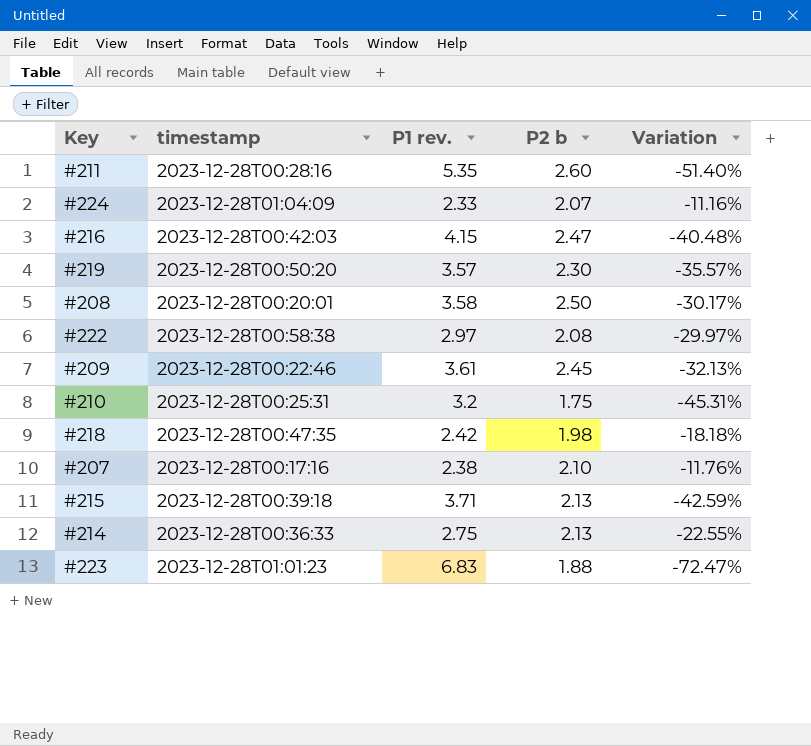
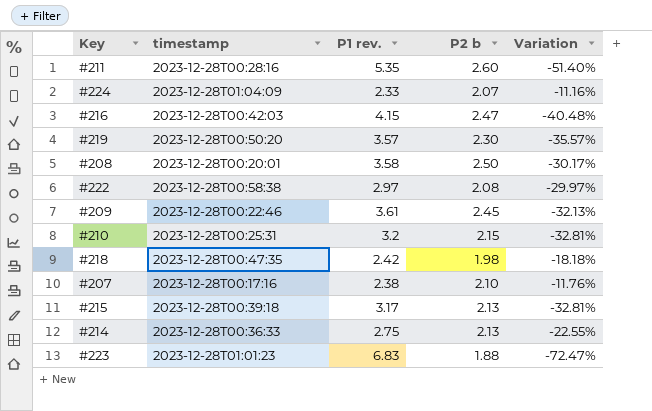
#210 | P2 b: 1.75 -> 2.15
#210 | Variation: -45.31% -> -32.81%
#215 | P1 rev.: 3.71 -> 3.17
#215 | Variation: -42.59% -> -32.81%

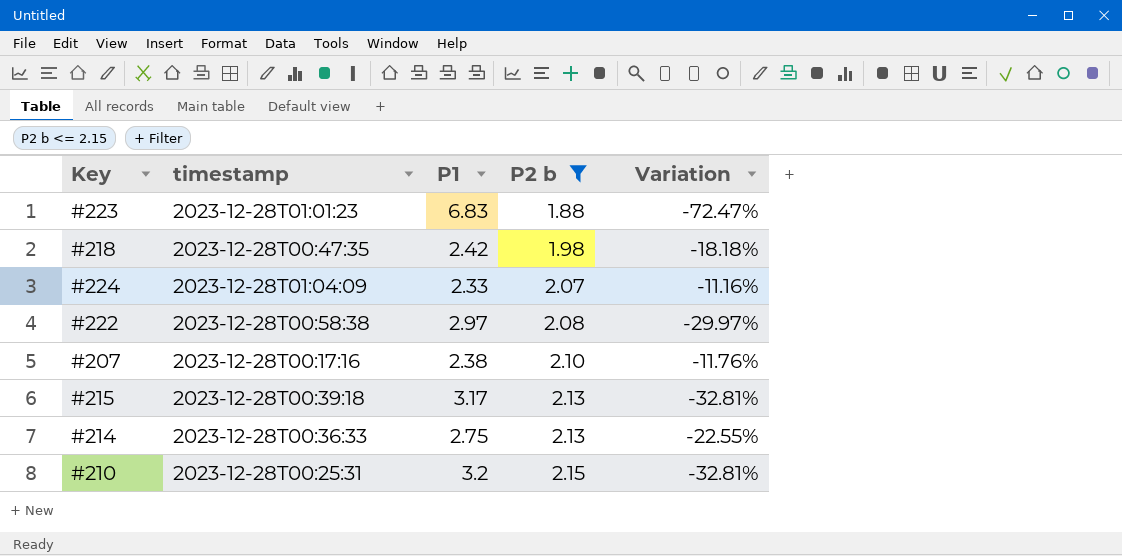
filter: none -> P2 b <= 2.15
row order: none -> P2 b ascending
column name: P1 rev. -> P1

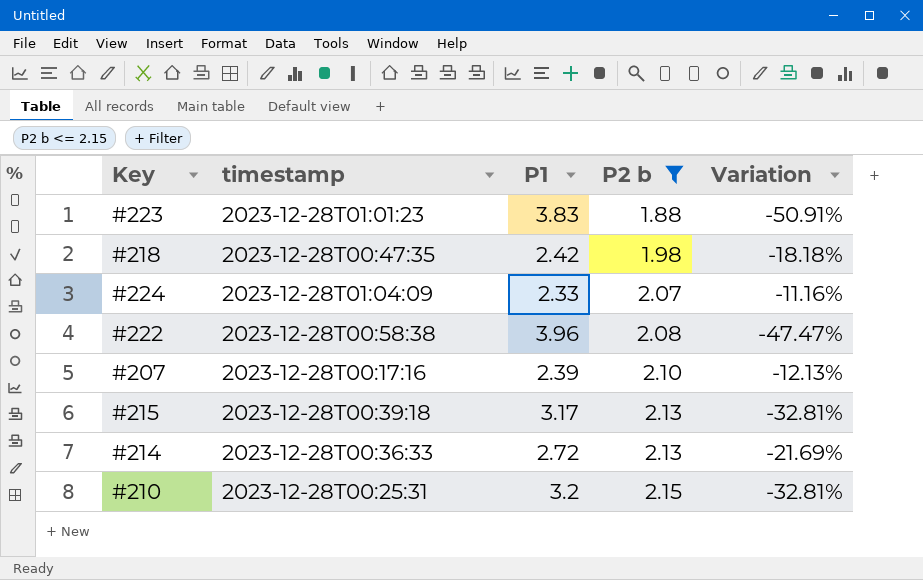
#223 | P1: 6.83 -> 3.83
#223 | Variation: -72.47% -> -50.91%
#222 | P1: 2.97 -> 3.96
#222 | Variation: -29.97% -> -47.47%
#207 | P1: 2.38 -> 2.39
#207 | Variation: -11.76% -> -12.13%
#214 | P1: 2.75 -> 2.72
#214 | Variation: -22.55% -> -21.69%

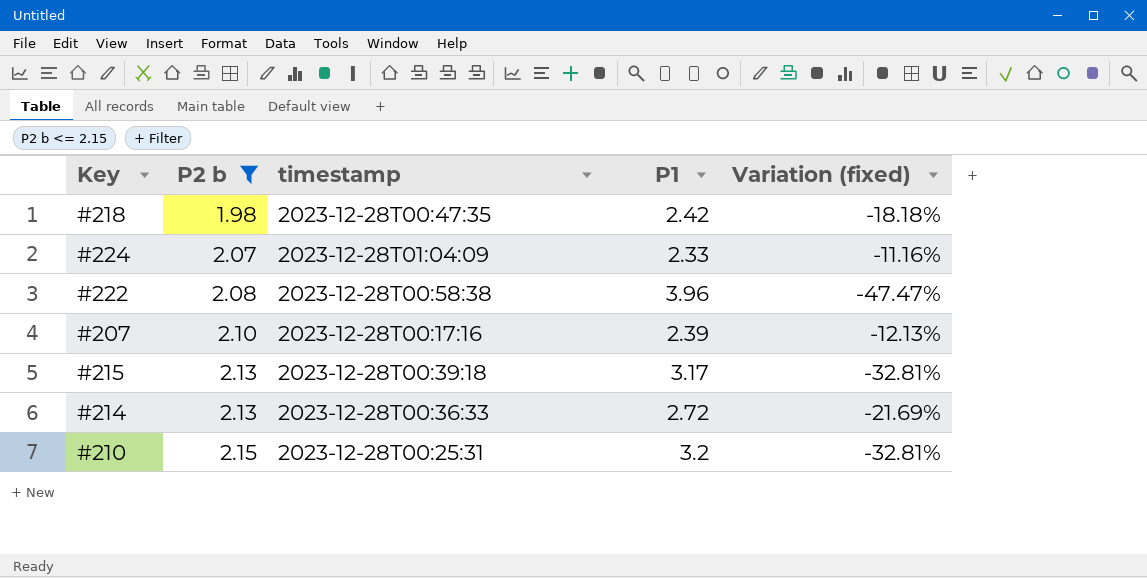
column P2 b | position: 4 -> 2
column name: Variation -> Variation (fixed)
row #223: 2023-12-28T01:01:23 | 3.83 | 1.88 | -50.91% -> none

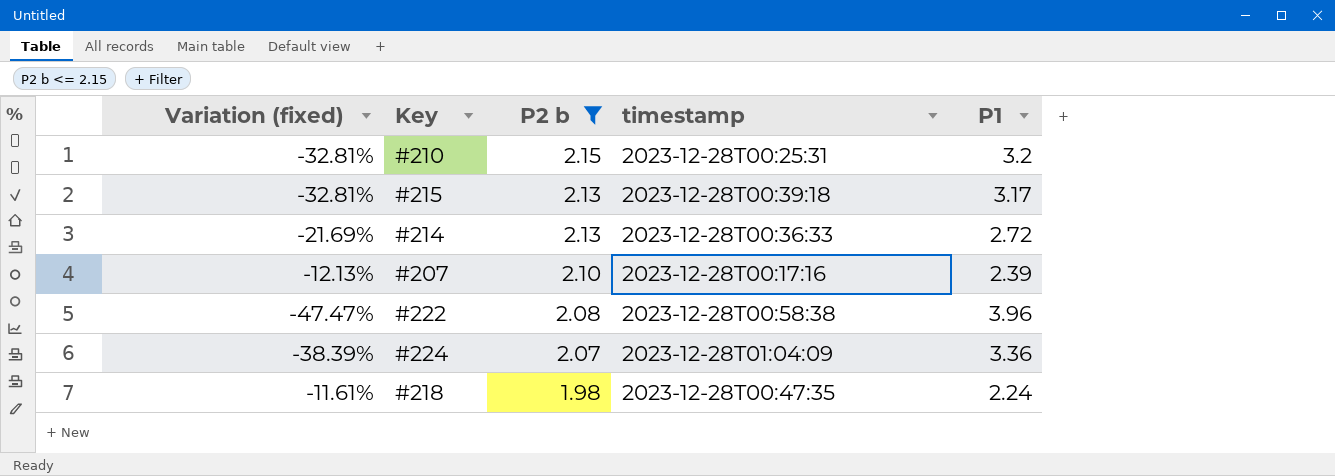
row order: P2 b ascending -> P2 b descending
column Variation (fixed) | position: 5 -> 1
#224 | Variation (fixed): -11.16% -> -38.39%
#224 | P1: 2.33 -> 3.36
#218 | Variation (fixed): -18.18% -> -11.61%
#218 | P1: 2.42 -> 2.24

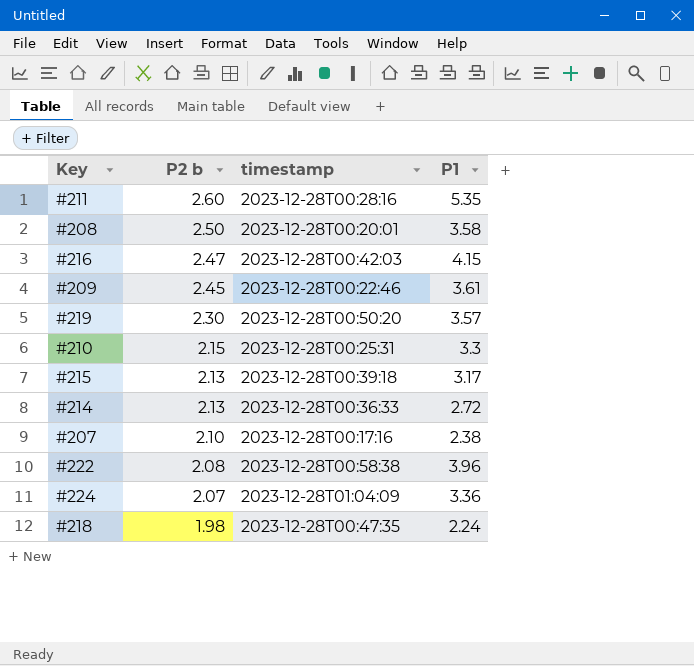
filter: P2 b <= 2.15 -> none
column Variation (fixed) | formula: ([P2 b] - [P1]) / [P1] -> none
#210 | P1: 3.2 -> 3.3
#207 | P1: 2.39 -> 2.38

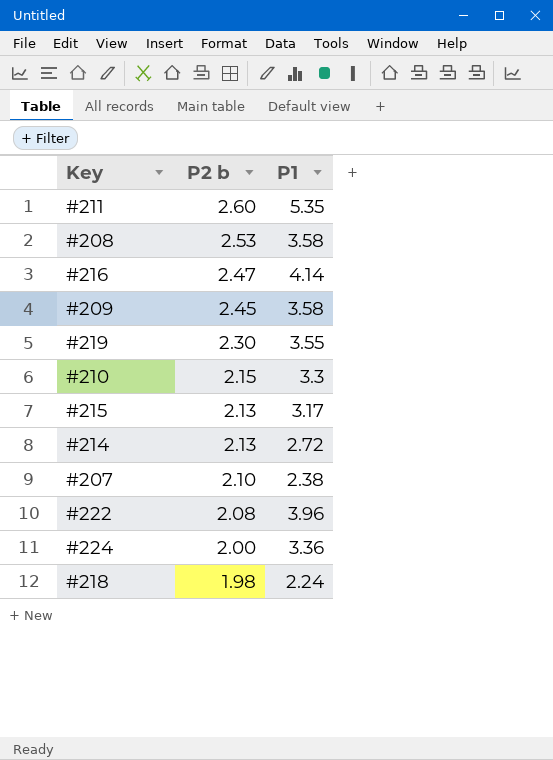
column timestamp | position: 3 -> none
#208 | P2 b: 2.50 -> 2.53
#216 | P1: 4.15 -> 4.14
#209 | P1: 3.61 -> 3.58
#219 | P1: 3.57 -> 3.55
#224 | P2 b: 2.07 -> 2.00

